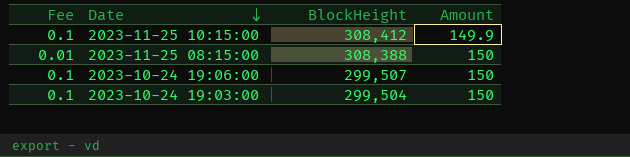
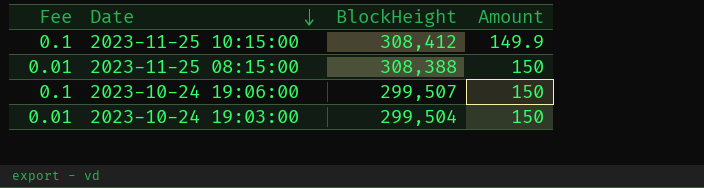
2023-10-24 19:03:00 | Fee: 0.1 -> 0.01

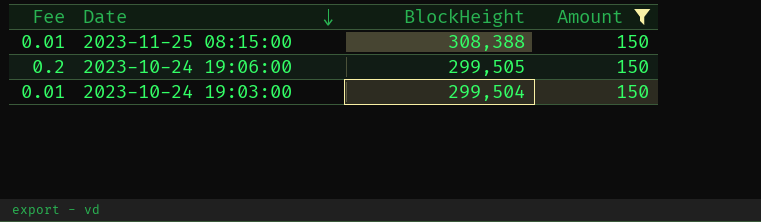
filter: none -> Amount = 150
2023-10-24 19:06:00 | Fee: 0.1 -> 0.2
2023-10-24 19:06:00 | BlockHeight: 299,507 -> 299,505

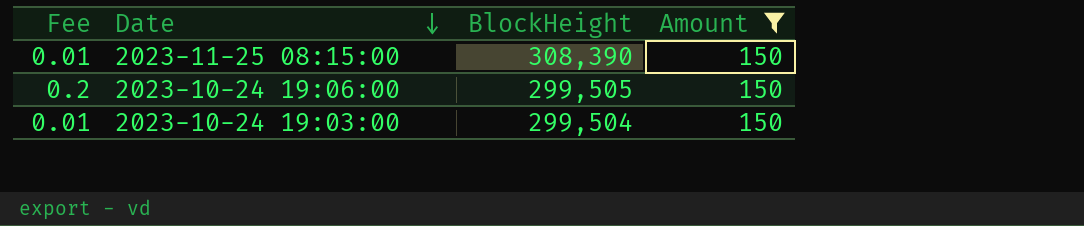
2023-11-25 08:15:00 | BlockHeight: 308,388 -> 308,390

